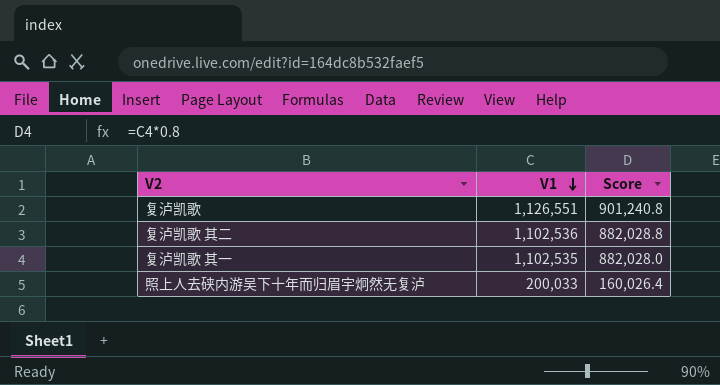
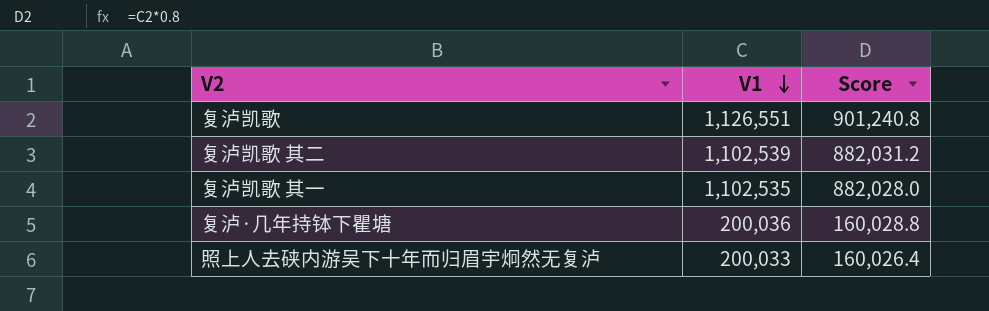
复泸凯歌 其二 | V1: 1,102,536 -> 1,102,539
复泸凯歌 其二 | Score: 882,028.8 -> 882,031.2
row 复泸·几年持钵下瞿塘: none -> 200,036 | 160,028.8

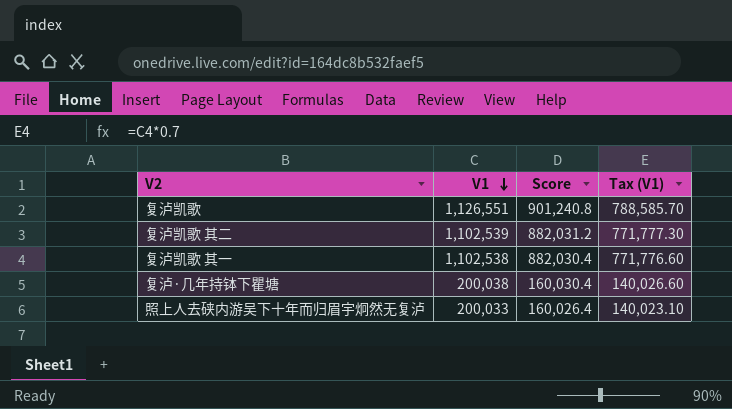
column Tax (V1) | formula: none -> [V1] * 0.7
复泸凯歌 其一 | V1: 1,102,535 -> 1,102,538
复泸凯歌 其一 | Score: 882,028.0 -> 882,030.4
复泸·几年持钵下瞿塘 | V1: 200,036 -> 200,038
复泸·几年持钵下瞿塘 | Score: 160,028.8 -> 160,030.4

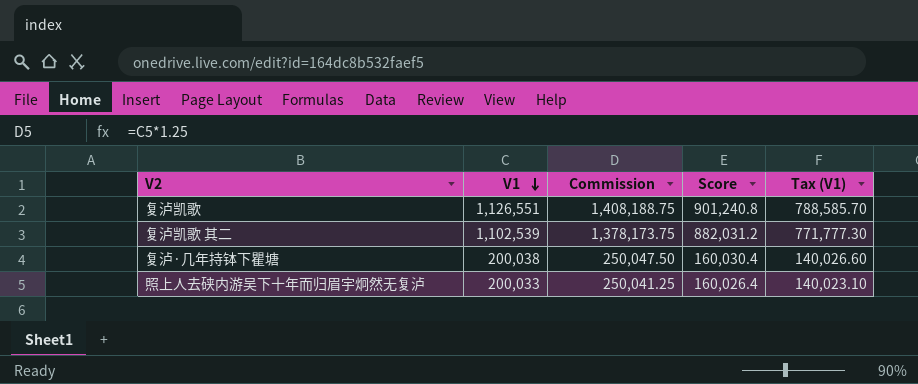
column Commission | formula: none -> [V1] * 1.25
row 复泸凯歌 其一: 1,102,538 | 882,030.4 | 771,776.60 -> none

